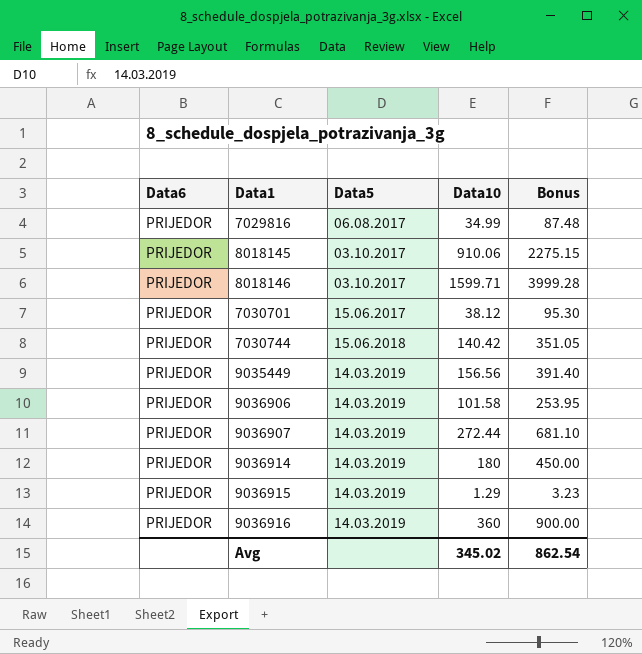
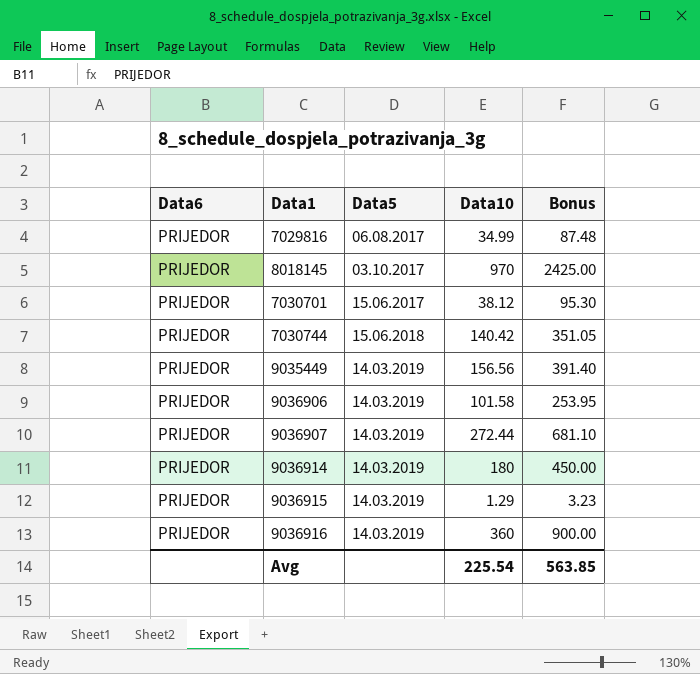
row 8018146: PRIJEDOR | 03.10.2017 | 1599.71 | 3999.28 -> none
8018145 | Data10: 910.06 -> 970
8018145 | Bonus: 2275.15 -> 2425.00
Avg | Data10: 345.02 -> 225.54
Avg | Bonus: 862.54 -> 563.85

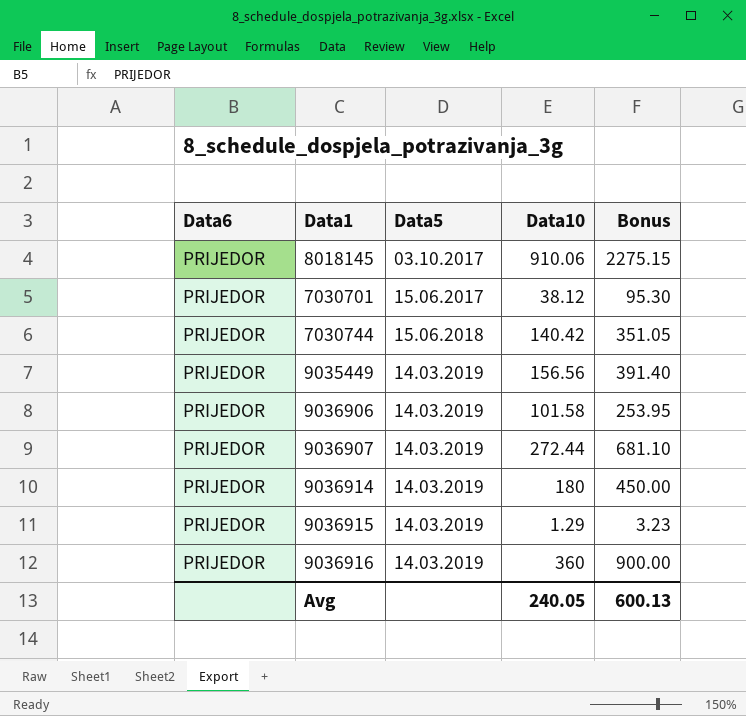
row 7029816: PRIJEDOR | 06.08.2017 | 34.99 | 87.48 -> none
8018145 | Data10: 970 -> 910.06
8018145 | Bonus: 2425.00 -> 2275.15
Avg | Data10: 225.54 -> 240.05
Avg | Bonus: 563.85 -> 600.13

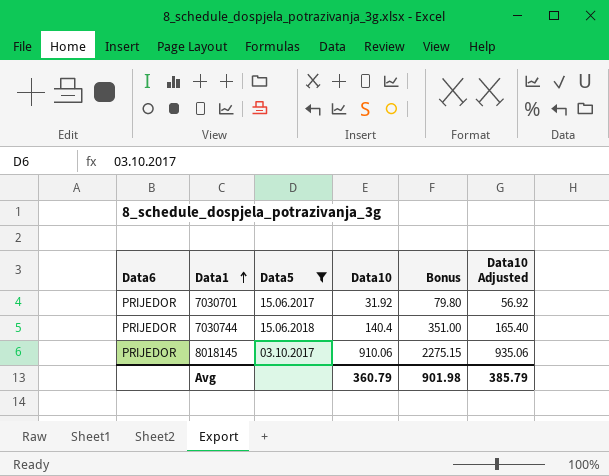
filter: none -> Data5 != 14.03.2019
row order: none -> Data1 ascending
column Data10 Adjusted | formula: none -> [Data10] + 25
7030701 | Data10: 38.12 -> 31.92
7030701 | Bonus: 95.30 -> 79.80
7030744 | Data10: 140.42 -> 140.4
7030744 | Bonus: 351.05 -> 351.00
Avg | Data10: 240.05 -> 360.79
Avg | Bonus: 600.13 -> 901.98

